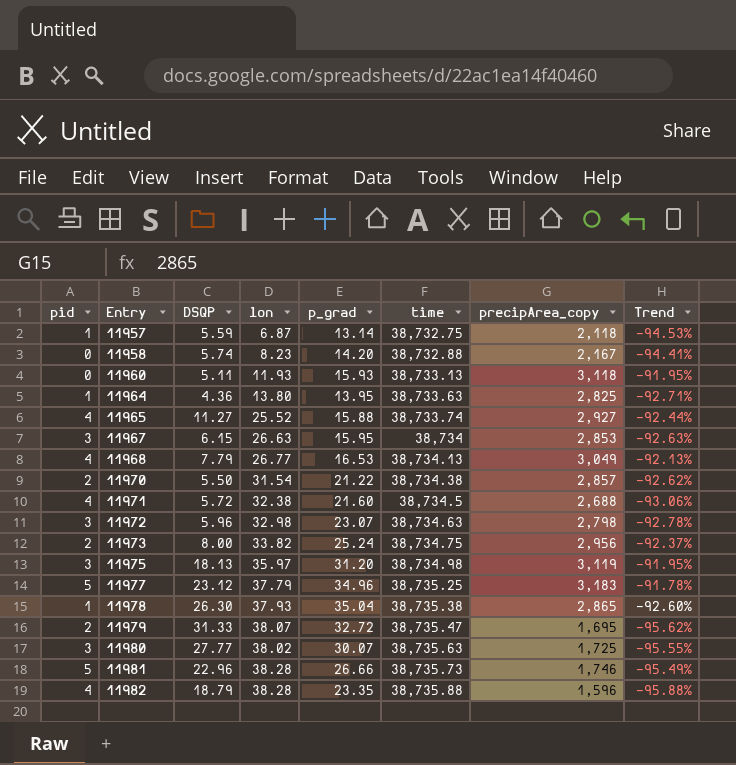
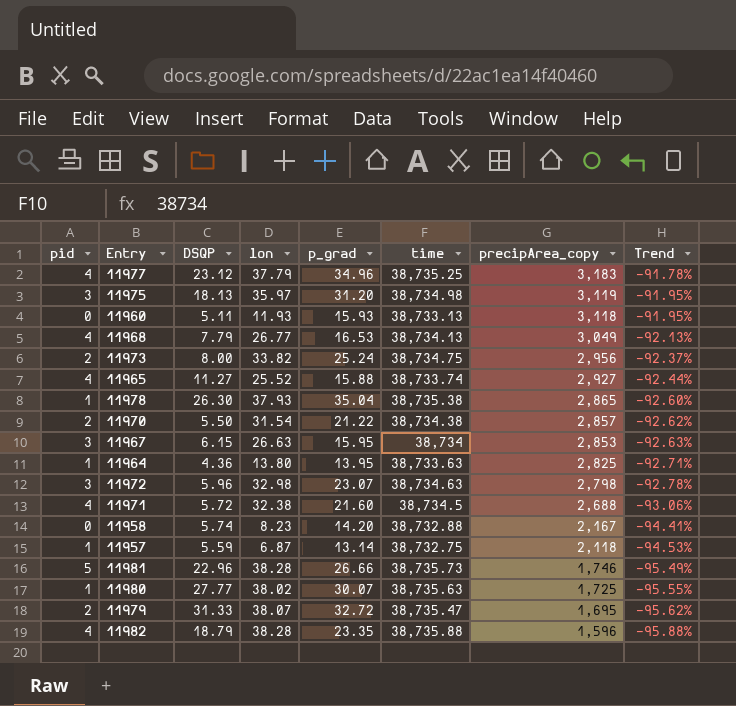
row order: Entry ascending -> precipArea_copy descending
11977 | pid: 5 -> 4
11980 | pid: 3 -> 1

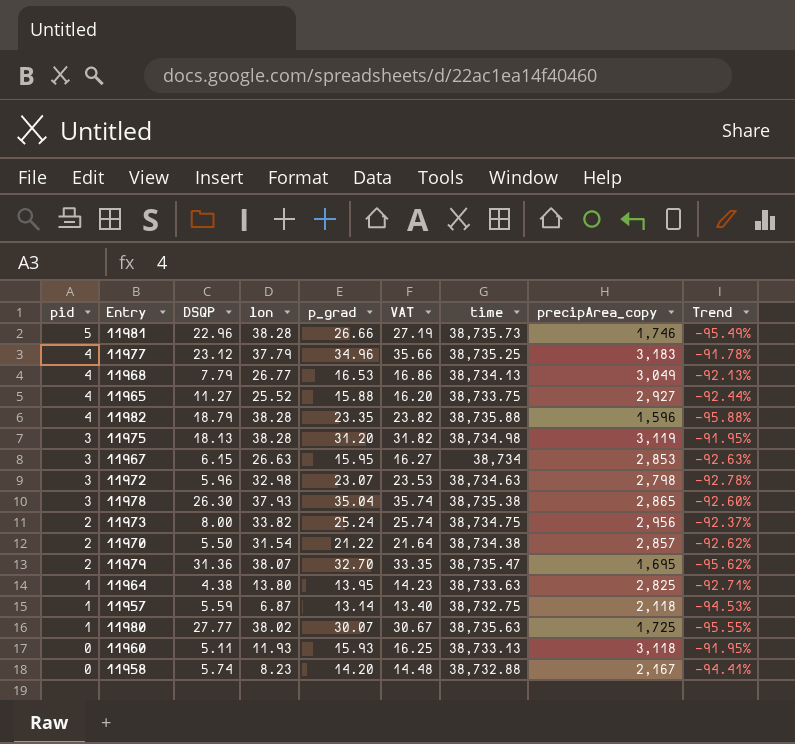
row order: precipArea_copy descending -> pid descending
column VAT | formula: none -> [p_grad] * 1.02
row 11971: 4 | 5.72 | 32.38 | 21.60 | 38,734.5 | 2,688 | -93.06% -> none
11965 | time: 38,733.74 -> 38,733.75
11975 | lon: 35.97 -> 38.28
11978 | pid: 1 -> 3
11979 | DSQP: 31.33 -> 31.36
11979 | p_grad: 32.72 -> 32.70
11964 | DSQP: 4.36 -> 4.38

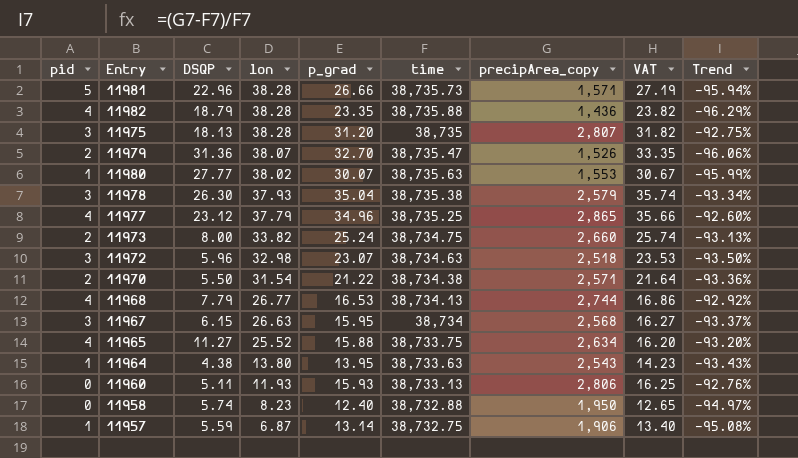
row order: pid descending -> lon descending
column VAT | position: 6 -> 8
11981 | precipArea_copy: 1,746 -> 1,571
11981 | Trend: -95.49% -> -95.94%
11982 | precipArea_copy: 1,596 -> 1,436
11982 | Trend: -95.88% -> -96.29%
11975 | time: 38,734.98 -> 38,735
11975 | precipArea_copy: 3,119 -> 2,807
11975 | Trend: -91.95% -> -92.75%
11979 | precipArea_copy: 1,695 -> 1,526
11979 | Trend: -95.62% -> -96.06%
11980 | precipArea_copy: 1,725 -> 1,553
11980 | Trend: -95.55% -> -95.99%
11978 | precipArea_copy: 2,865 -> 2,579
11978 | Trend: -92.60% -> -93.34%
11977 | precipArea_copy: 3,183 -> 2,865
11977 | Trend: -91.78% -> -92.60%
11973 | precipArea_copy: 2,956 -> 2,660
11973 | Trend: -92.37% -> -93.13%
11972 | precipArea_copy: 2,798 -> 2,518
11972 | Trend: -92.78% -> -93.50%
11970 | precipArea_copy: 2,857 -> 2,571
11970 | Trend: -92.62% -> -93.36%
11968 | precipArea_copy: 3,049 -> 2,744
11968 | Trend: -92.13% -> -92.92%
11967 | precipArea_copy: 2,853 -> 2,568
11967 | Trend: -92.63% -> -93.37%
11965 | precipArea_copy: 2,927 -> 2,634
11965 | Trend: -92.44% -> -93.20%
11964 | precipArea_copy: 2,825 -> 2,543
11964 | Trend: -92.71% -> -93.43%
11960 | precipArea_copy: 3,118 -> 2,806
11960 | Trend: -91.95% -> -92.76%
11958 | p_grad: 14.20 -> 12.40
11958 | precipArea_copy: 2,167 -> 1,950
11958 | VAT: 14.48 -> 12.65
11958 | Trend: -94.41% -> -94.97%
11957 | precipArea_copy: 2,118 -> 1,906
11957 | Trend: -94.53% -> -95.08%

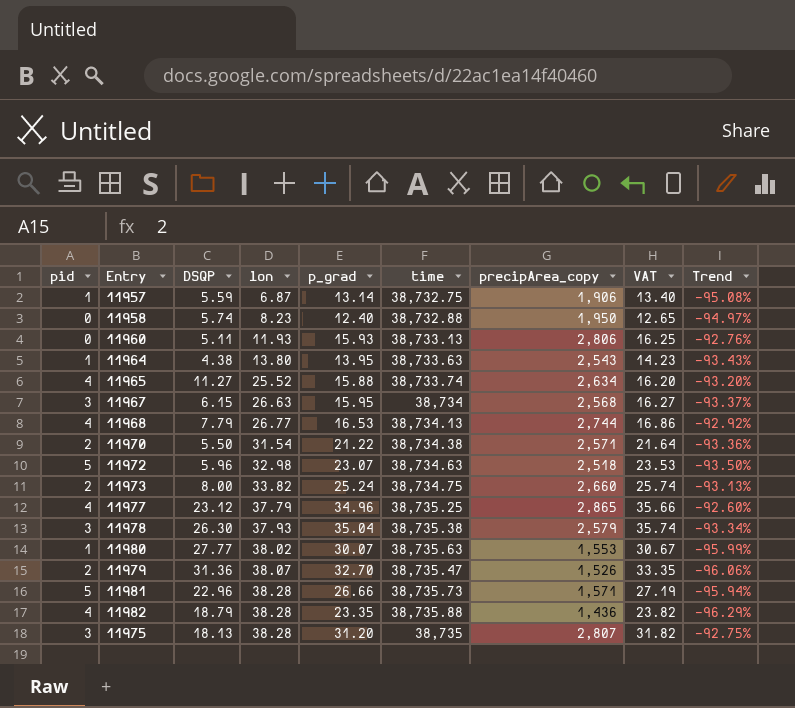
row order: lon descending -> lon ascending
11965 | time: 38,733.75 -> 38,733.74
11972 | pid: 3 -> 5

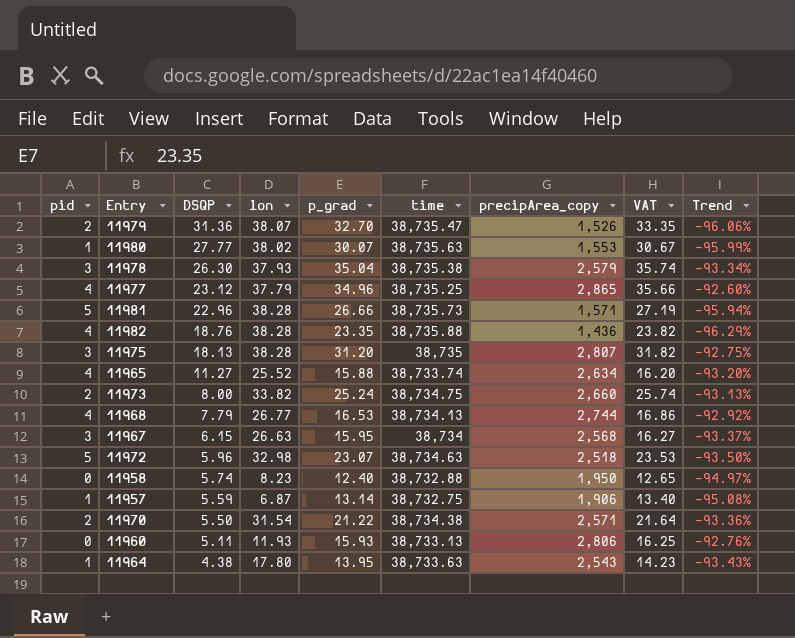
row order: lon ascending -> DSQP descending
11982 | DSQP: 18.79 -> 18.76
11964 | lon: 13.80 -> 17.80

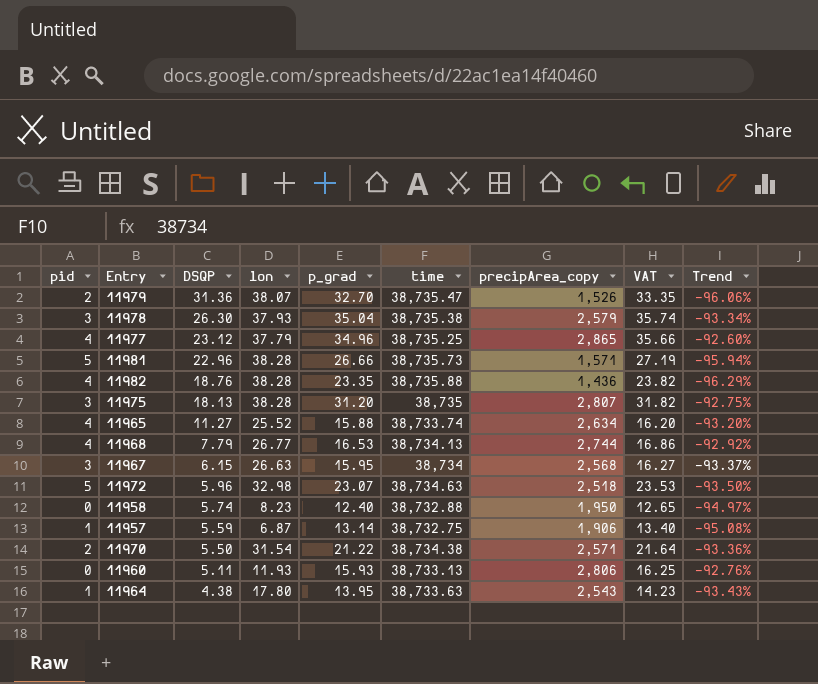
row 11980: 1 | 27.77 | 38.02 | 30.07 | 38,735.63 | 1,553 | 30.67 | -95.99% -> none
row 11973: 2 | 8.00 | 33.82 | 25.24 | 38,734.75 | 2,660 | 25.74 | -93.13% -> none

